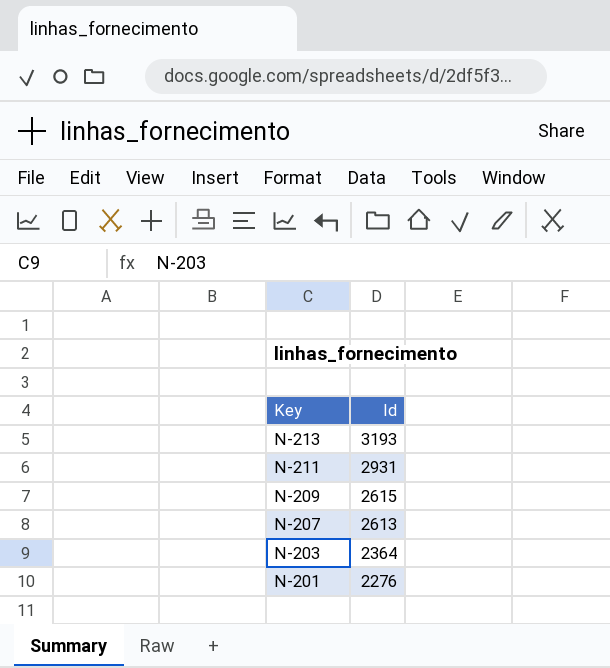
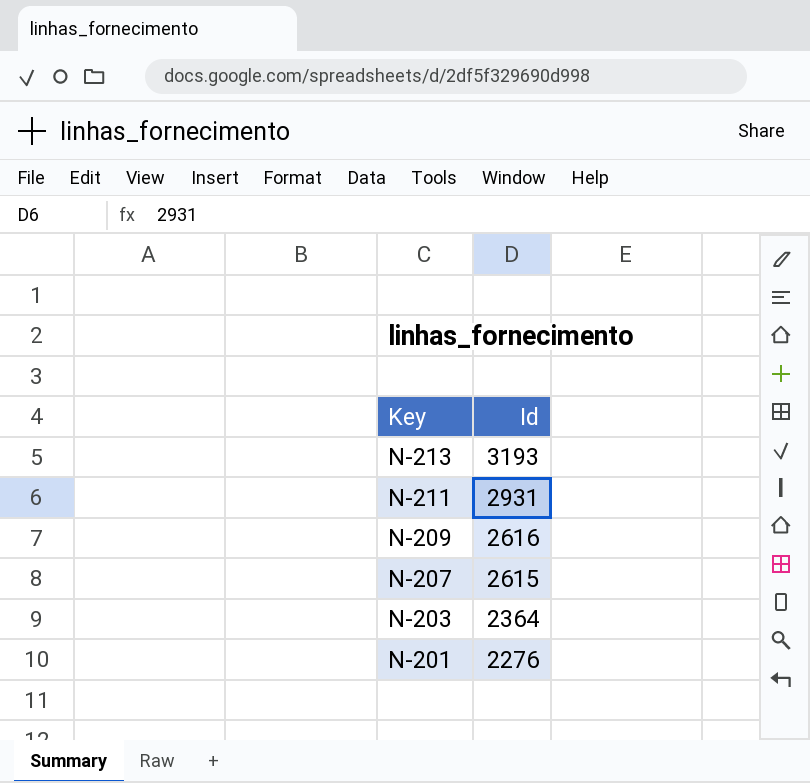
N-209 | Id: 2615 -> 2616
N-207 | Id: 2613 -> 2615

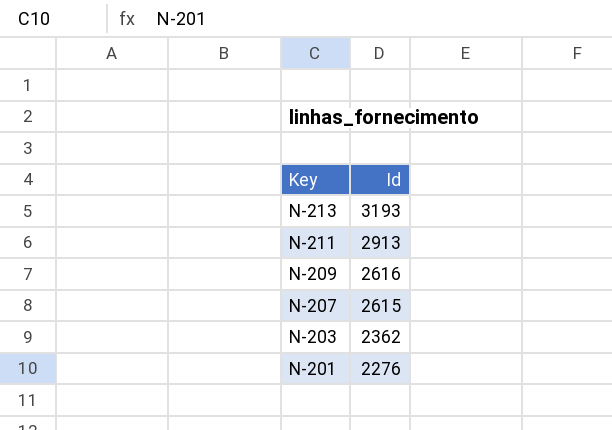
N-211 | Id: 2931 -> 2913
N-203 | Id: 2364 -> 2362

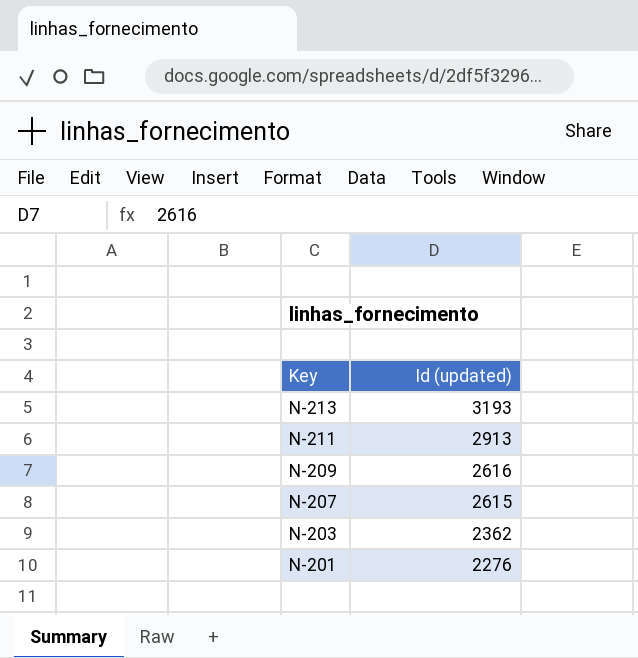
column name: Id -> Id (updated)

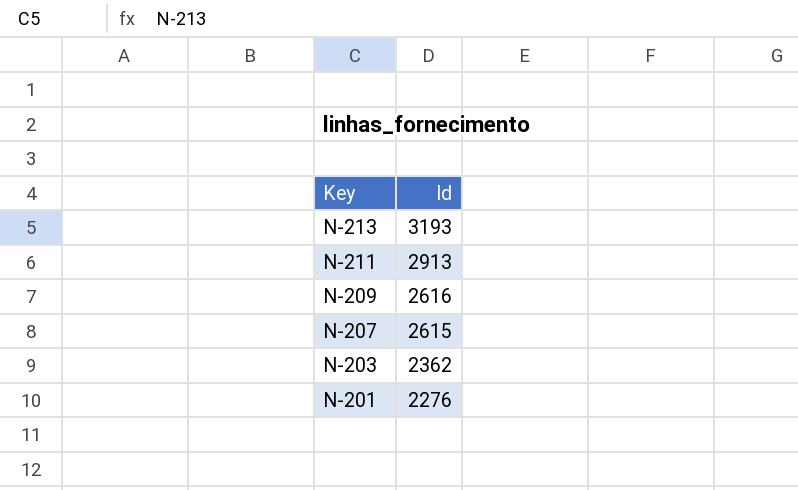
column name: Id (updated) -> Id

